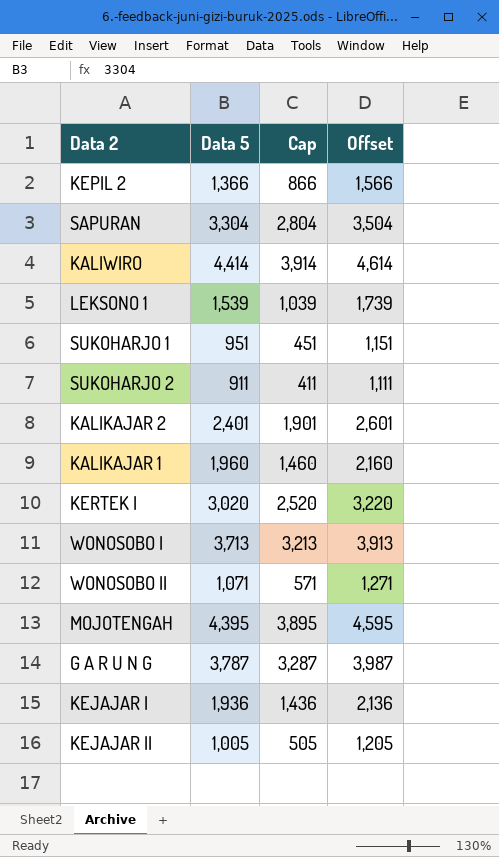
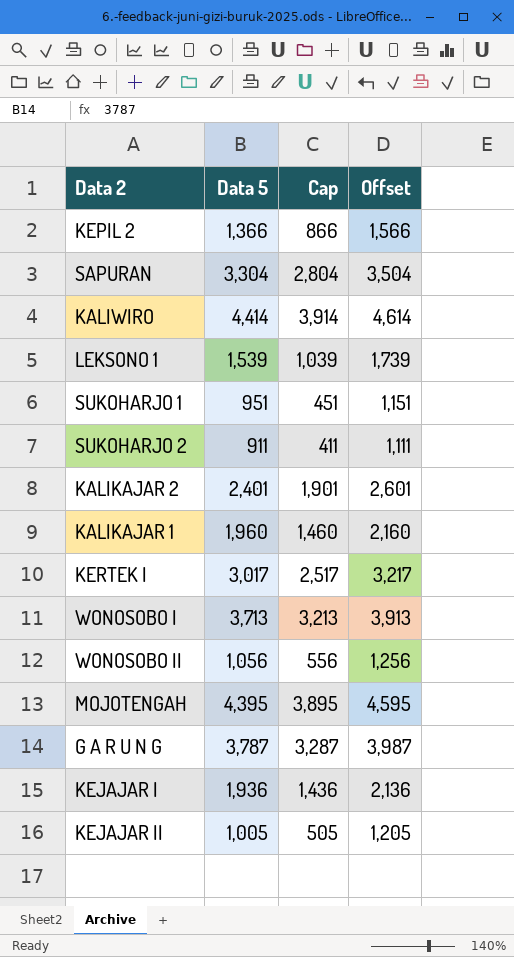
KERTEK I | Data 5: 3,020 -> 3,017
KERTEK I | Cap: 2,520 -> 2,517
KERTEK I | Offset: 3,220 -> 3,217
WONOSOBO II | Data 5: 1,071 -> 1,056
WONOSOBO II | Cap: 571 -> 556
WONOSOBO II | Offset: 1,271 -> 1,256

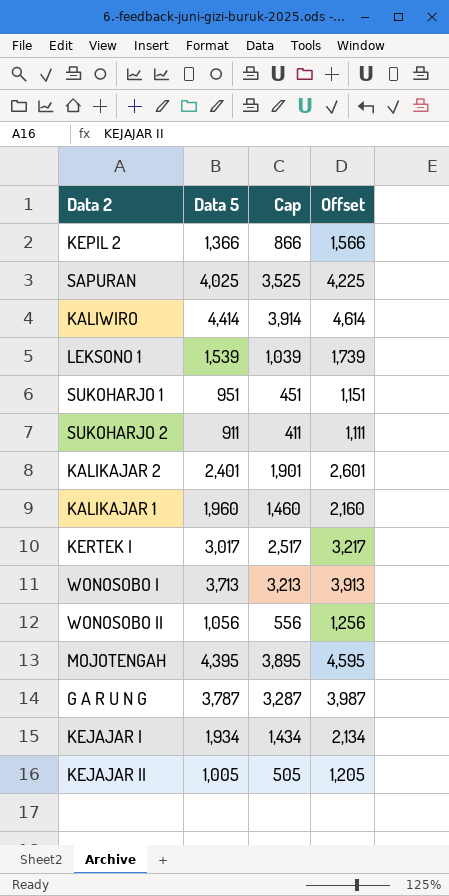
SAPURAN | Data 5: 3,304 -> 4,025
SAPURAN | Cap: 2,804 -> 3,525
SAPURAN | Offset: 3,504 -> 4,225
KEJAJAR I | Data 5: 1,936 -> 1,934
KEJAJAR I | Cap: 1,436 -> 1,434
KEJAJAR I | Offset: 2,136 -> 2,134

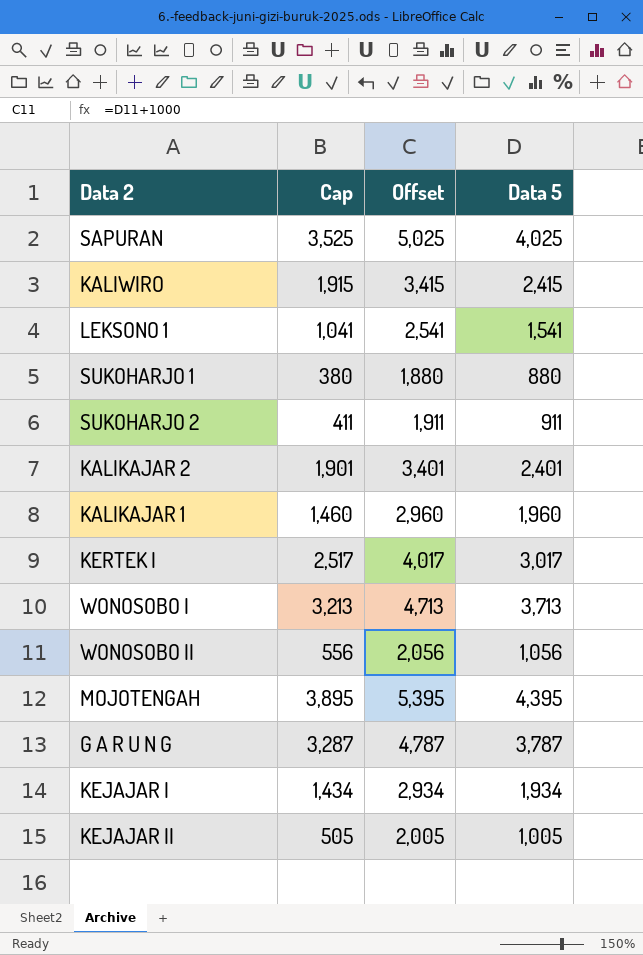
column Offset | formula: [Data 5] + 200 -> [Data 5] + 1000
column Data 5 | position: 2 -> 4
row KEPIL 2: 1,366 | 866 | 1,566 -> none
KALIWIRO | Cap: 3,914 -> 1,915
KALIWIRO | Data 5: 4,414 -> 2,415
LEKSONO 1 | Cap: 1,039 -> 1,041
LEKSONO 1 | Data 5: 1,539 -> 1,541
SUKOHARJO 1 | Cap: 451 -> 380
SUKOHARJO 1 | Data 5: 951 -> 880

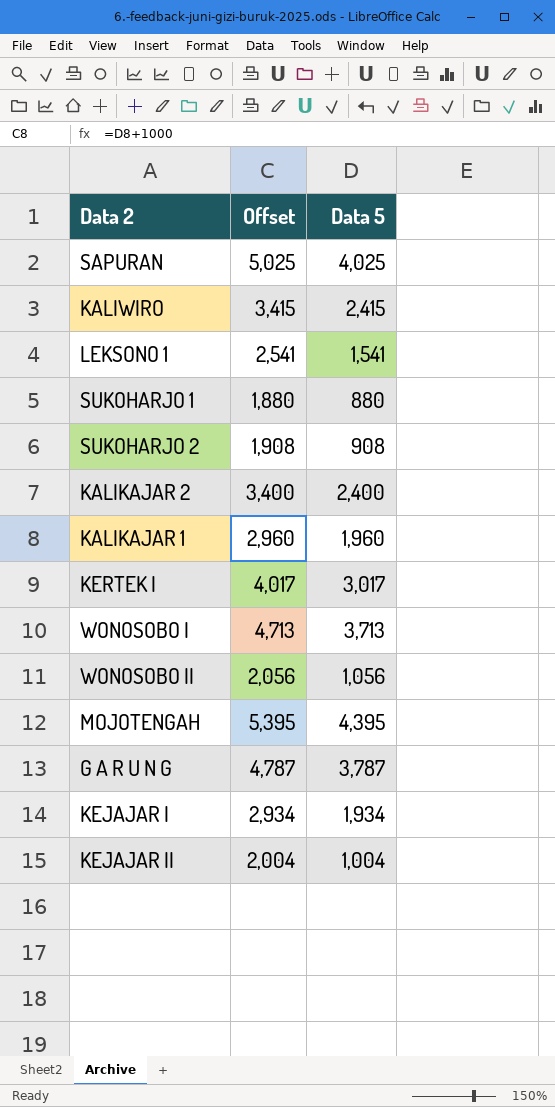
column Cap | formula: [Data 5] - 500 -> none
SUKOHARJO 2 | Offset: 1,911 -> 1,908
SUKOHARJO 2 | Data 5: 911 -> 908
KALIKAJAR 2 | Offset: 3,401 -> 3,400
KALIKAJAR 2 | Data 5: 2,401 -> 2,400
KEJAJAR II | Offset: 2,005 -> 2,004
KEJAJAR II | Data 5: 1,005 -> 1,004

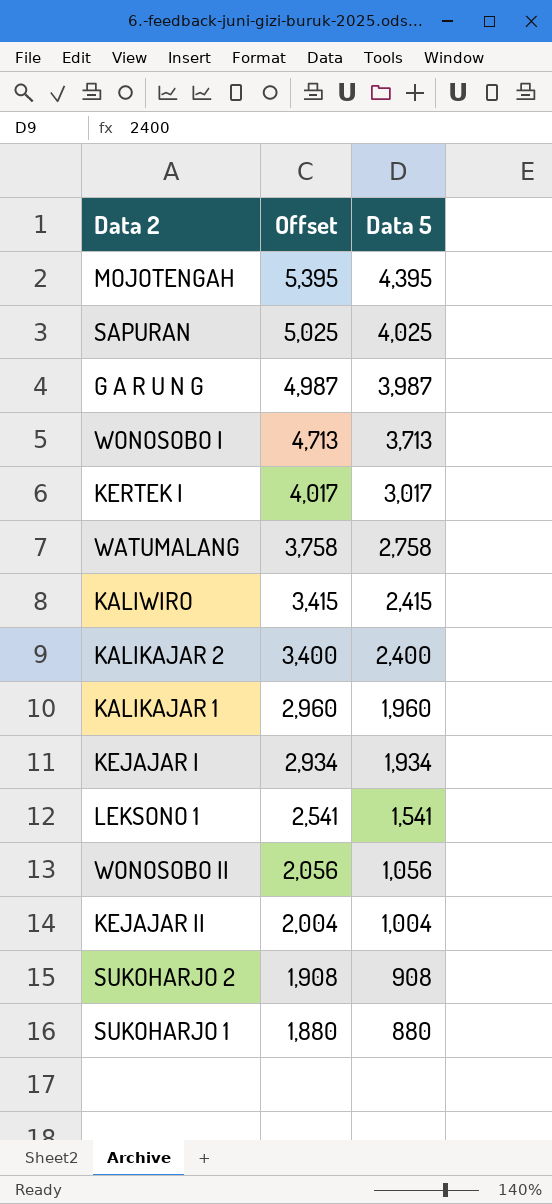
row order: none -> Offset descending
G A R U N G | Offset: 4,787 -> 4,987
G A R U N G | Data 5: 3,787 -> 3,987
row WATUMALANG: none -> 3,758 | 2,758

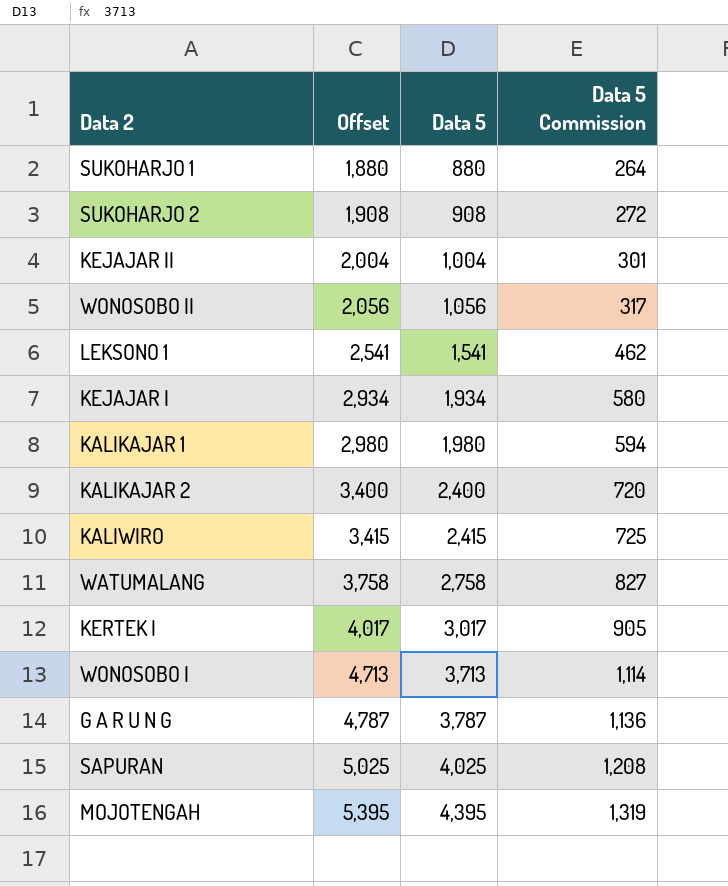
row order: Offset descending -> Offset ascending
column Data 5 Commission | formula: none -> [Data 5] * 0.3
KALIKAJAR 1 | Offset: 2,960 -> 2,980
KALIKAJAR 1 | Data 5: 1,960 -> 1,980
G A R U N G | Offset: 4,987 -> 4,787
G A R U N G | Data 5: 3,987 -> 3,787

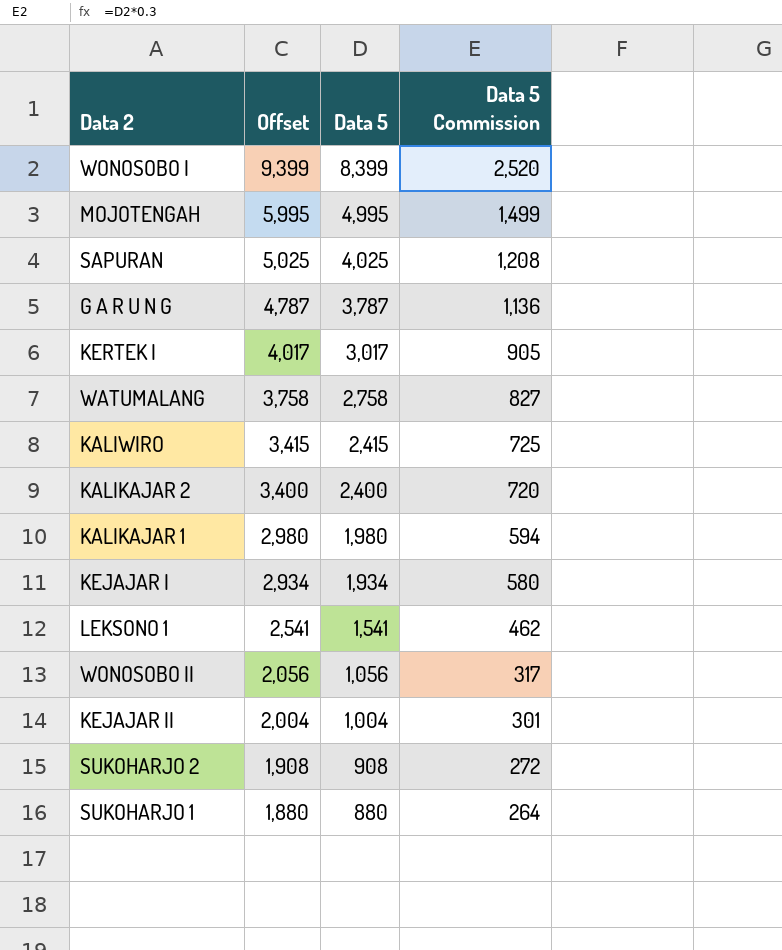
row order: Offset ascending -> Offset descending
WONOSOBO I | Offset: 4,713 -> 9,399
WONOSOBO I | Data 5: 3,713 -> 8,399
WONOSOBO I | Data 5 Commission: 1,114 -> 2,520
MOJOTENGAH | Offset: 5,395 -> 5,995
MOJOTENGAH | Data 5: 4,395 -> 4,995
MOJOTENGAH | Data 5 Commission: 1,319 -> 1,499

